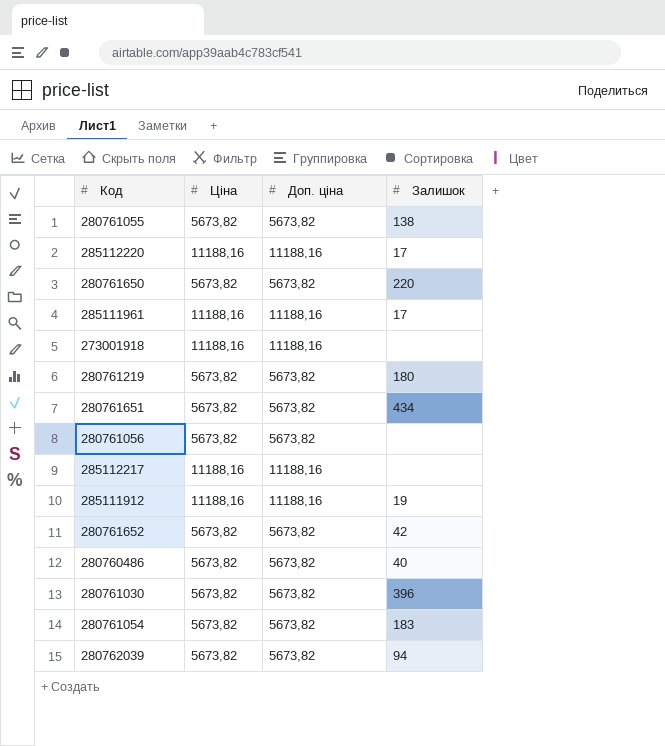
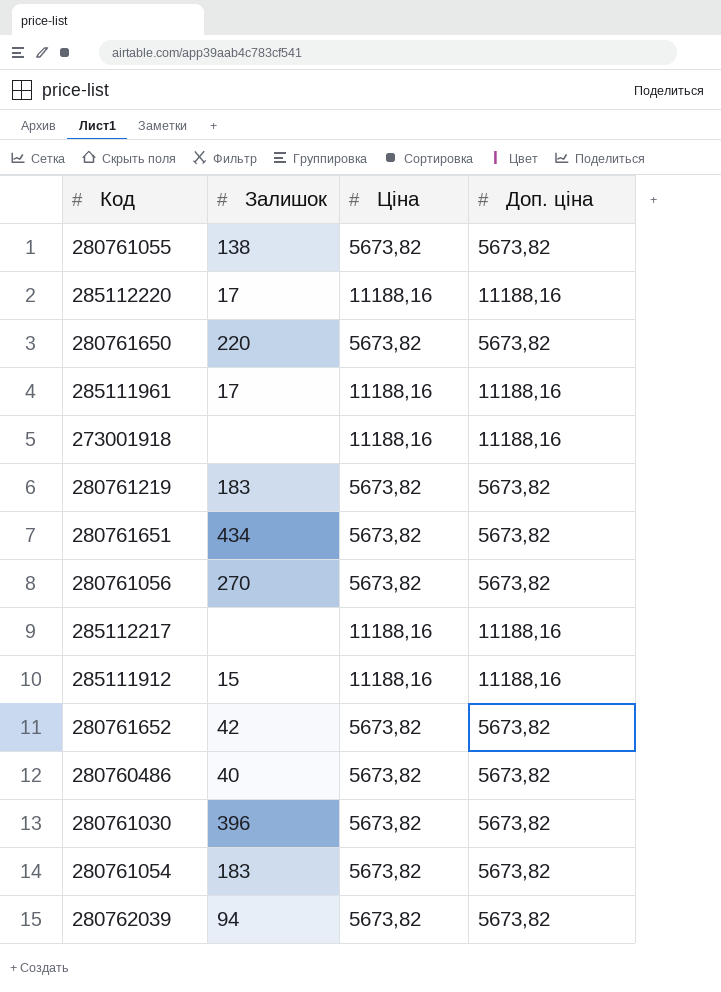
column Залишок | position: 4 -> 2
280761219 | Залишок: 180 -> 183
280761056 | Залишок: none -> 270
285111912 | Залишок: 19 -> 15

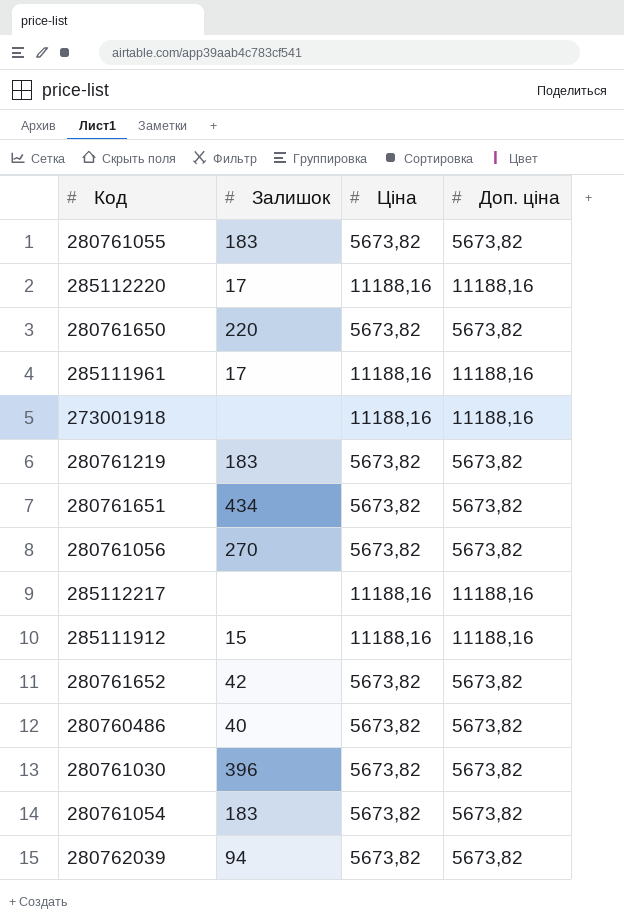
280761055 | Залишок: 138 -> 183

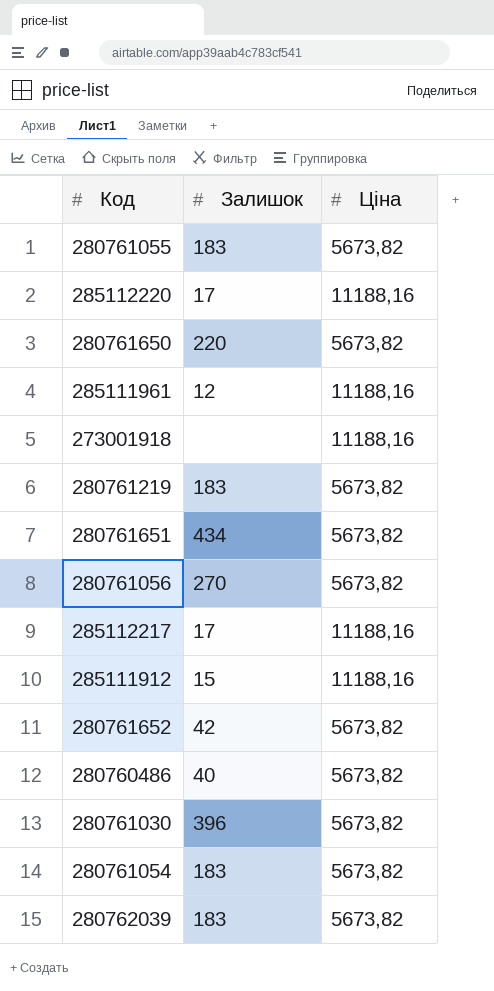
column Доп. ціна | position: 4 -> none
285111961 | Залишок: 17 -> 12
285112217 | Залишок: none -> 17
280762039 | Залишок: 94 -> 183

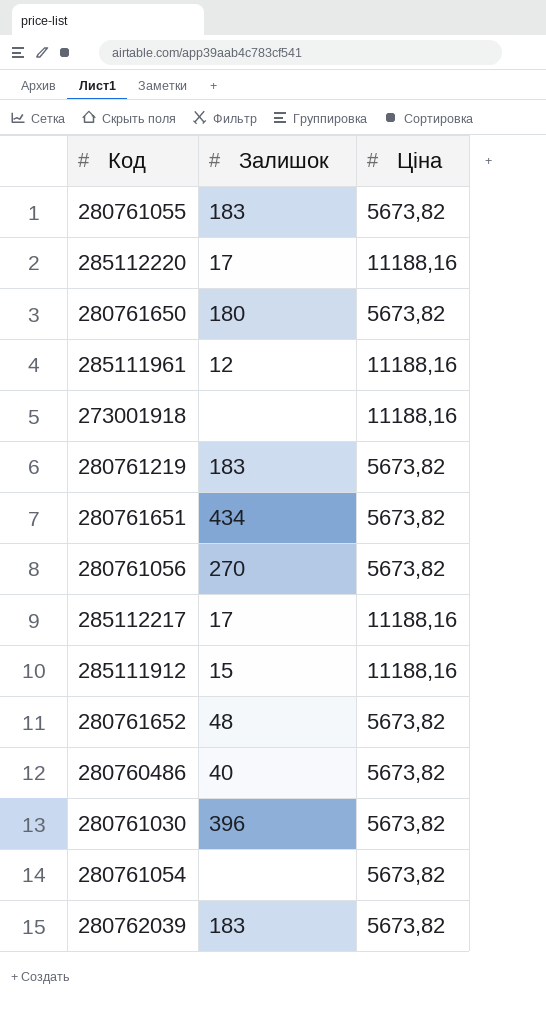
280761650 | Залишок: 220 -> 180
280761652 | Залишок: 42 -> 48
280761054 | Залишок: 183 -> none

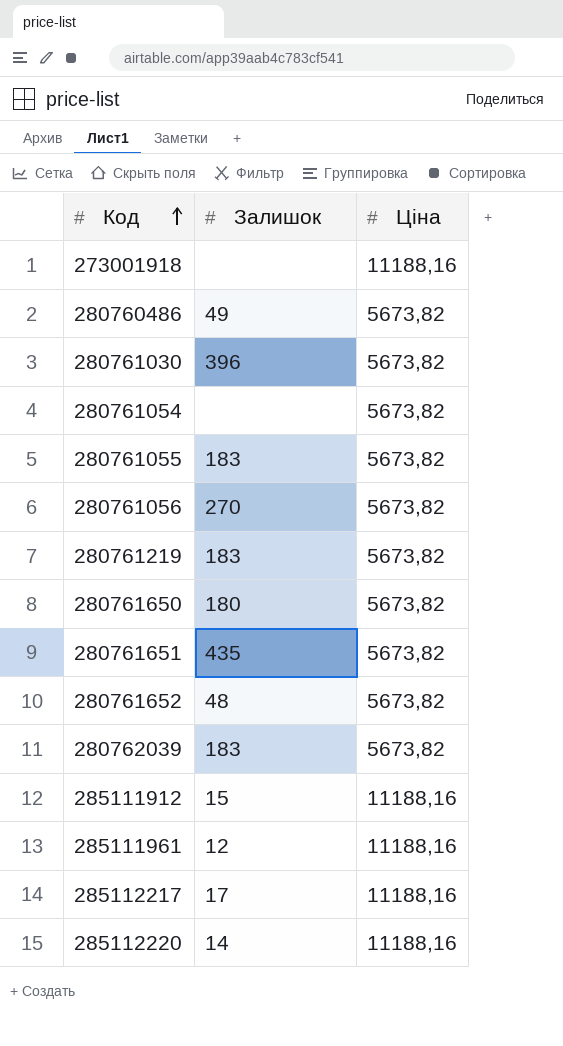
row order: none -> Код ascending
280760486 | Залишок: 40 -> 49
280761651 | Залишок: 434 -> 435
285112220 | Залишок: 17 -> 14

